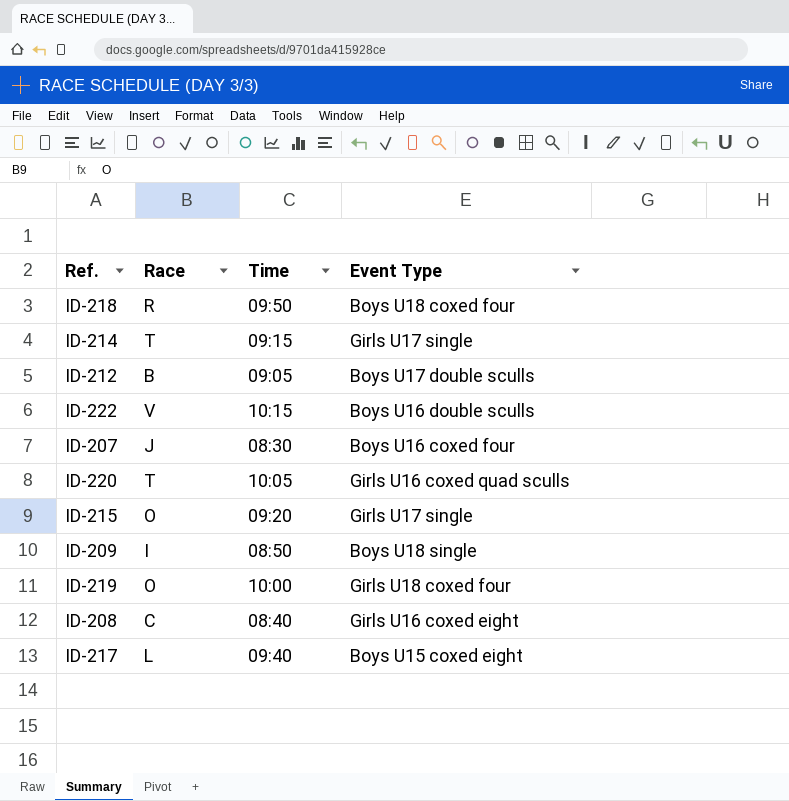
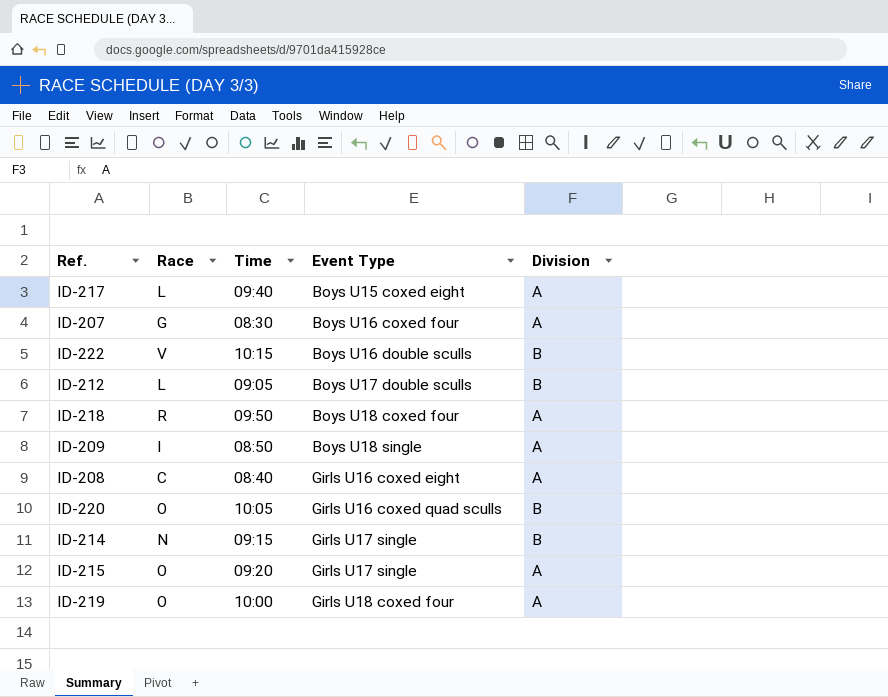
row order: none -> Event Type ascending
column Division | position: none -> 5
ID-207 | Race: J -> G
ID-212 | Race: B -> L
ID-220 | Race: T -> O
ID-214 | Race: T -> N

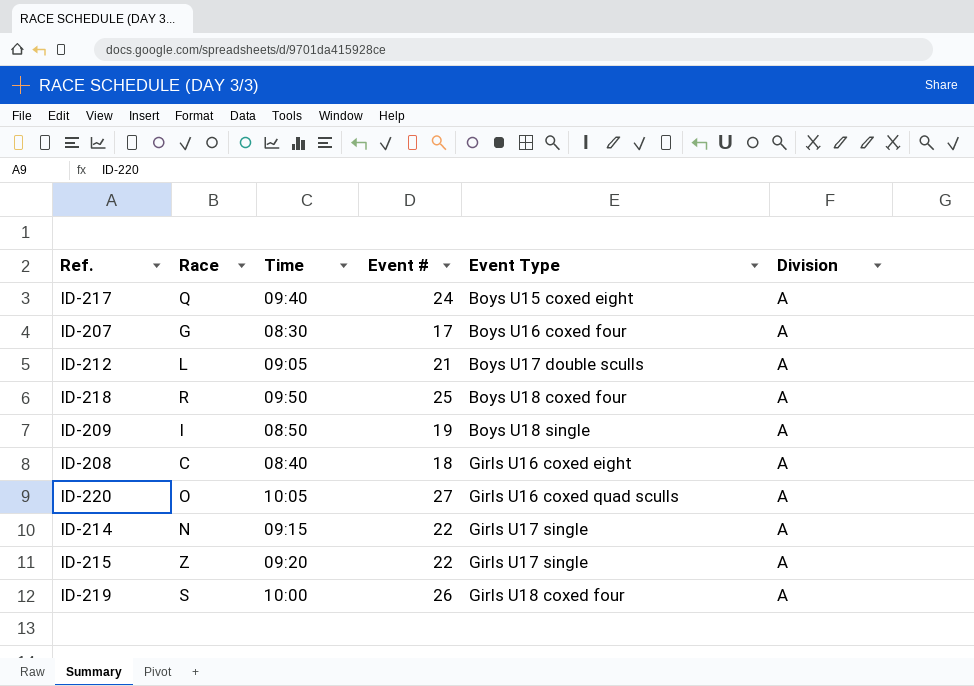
column Event # | position: none -> 4
row ID-222: V | 10:15 | Boys U16 double sculls | B -> none
ID-217 | Race: L -> Q
ID-212 | Division: B -> A
ID-220 | Division: B -> A
ID-214 | Division: B -> A
ID-215 | Race: O -> Z
ID-219 | Race: O -> S

